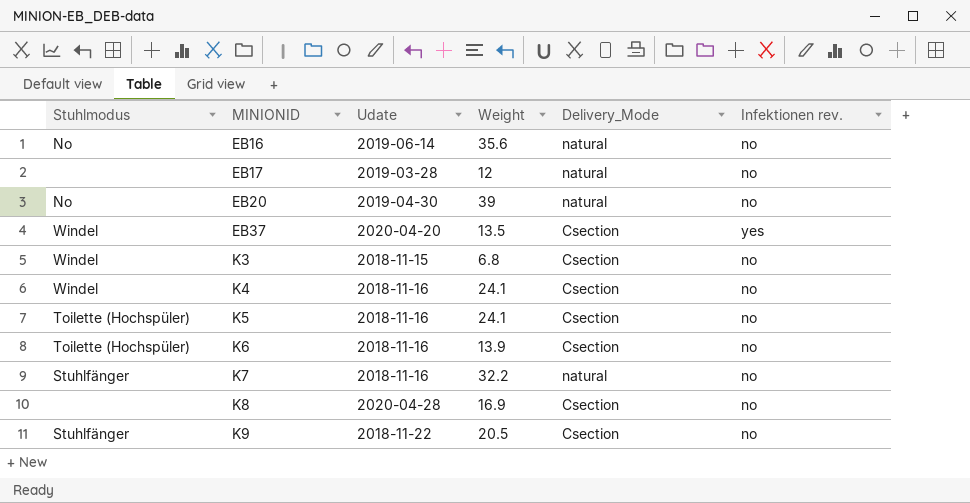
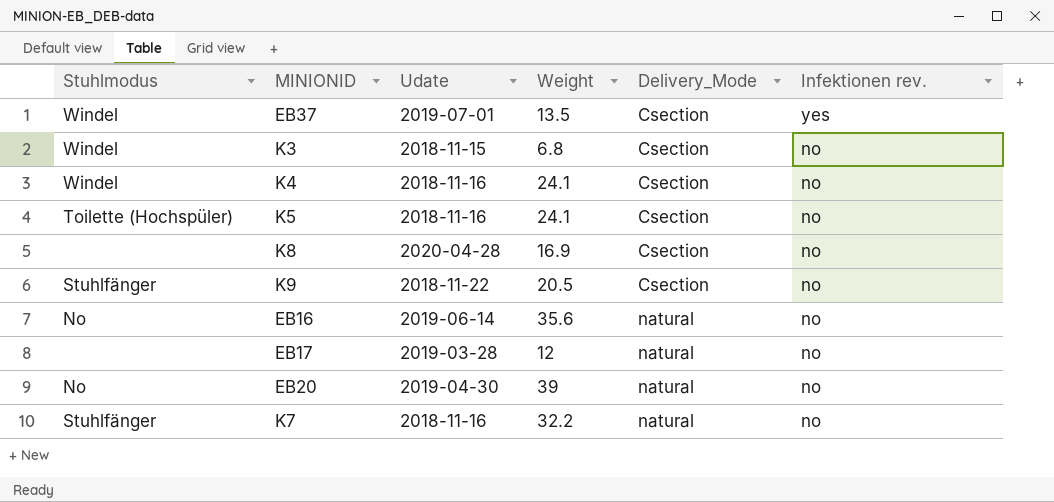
row order: MINIONID ascending -> Delivery_Mode ascending
row K6: Toilette (Hochspüler) | 2018-11-16 | 13.9 | Csection | no -> none
EB37 | Udate: 2020-04-20 -> 2019-07-01

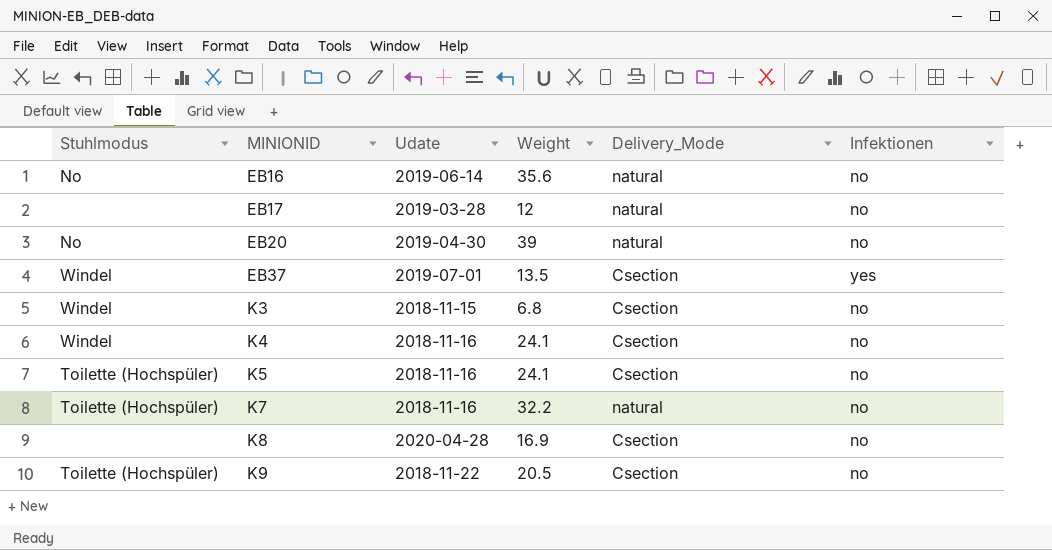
row order: Delivery_Mode ascending -> MINIONID ascending
column name: Infektionen rev. -> Infektionen
K7 | Stuhlmodus: Stuhlfänger -> Toilette (Hochspüler)
K9 | Stuhlmodus: Stuhlfänger -> Toilette (Hochspüler)

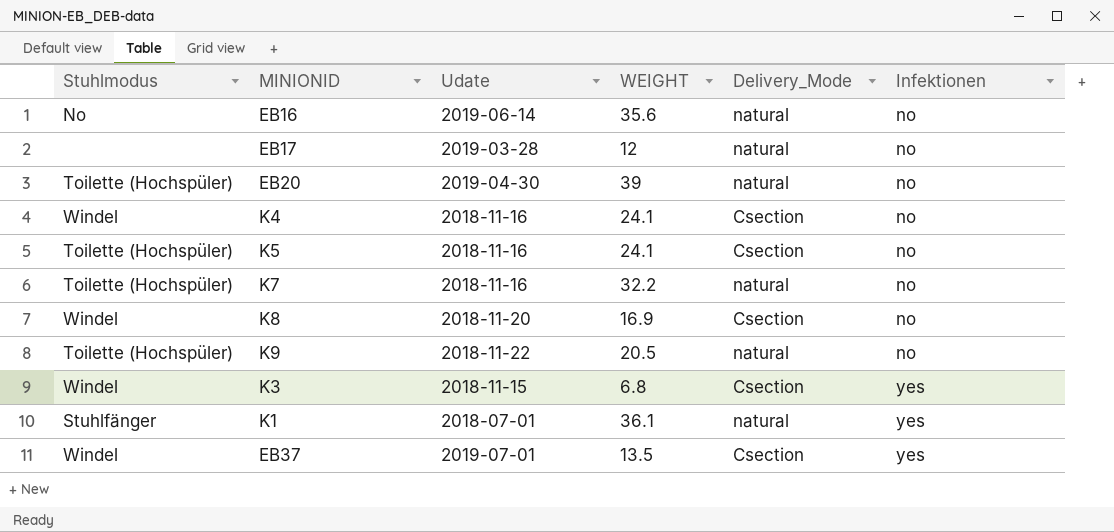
row order: MINIONID ascending -> Infektionen ascending
column name: Weight -> WEIGHT
EB20 | Stuhlmodus: No -> Toilette (Hochspüler)
K8 | Stuhlmodus: none -> Windel
K8 | Udate: 2020-04-28 -> 2018-11-20
K9 | Delivery_Mode: Csection -> natural
K3 | Infektionen: no -> yes
row K1: none -> Stuhlfänger | 2018-07-01 | 36.1 | natural | yes

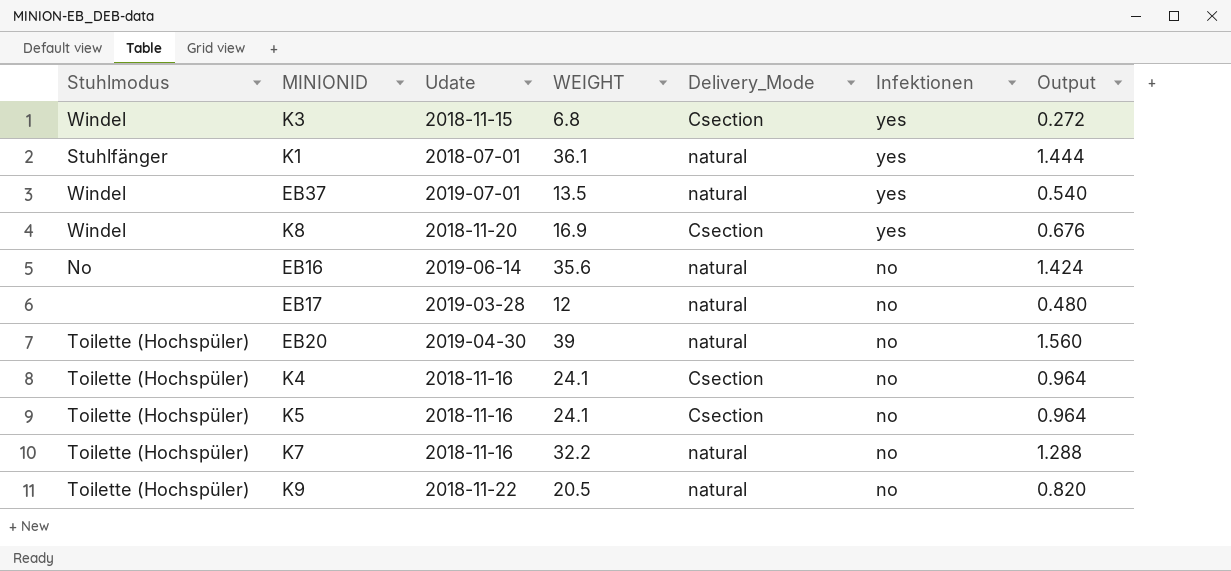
row order: Infektionen ascending -> Infektionen descending
column Output | formula: none -> [WEIGHT] * 0.04
EB37 | Delivery_Mode: Csection -> natural
K8 | Infektionen: no -> yes
K4 | Stuhlmodus: Windel -> Toilette (Hochspüler)

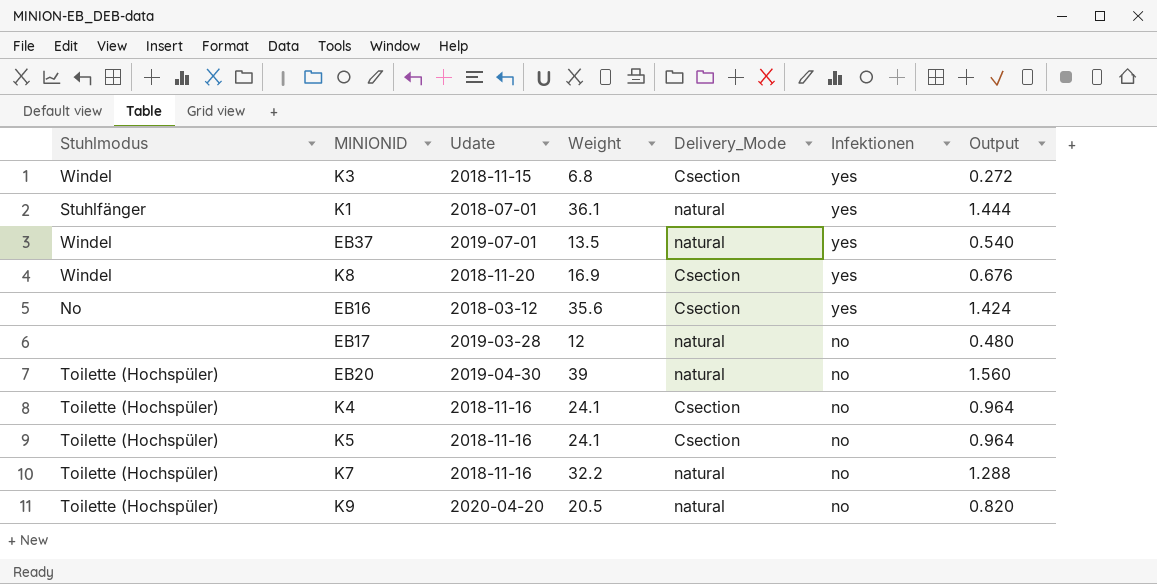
column name: WEIGHT -> Weight
EB16 | Udate: 2019-06-14 -> 2018-03-12
EB16 | Delivery_Mode: natural -> Csection
EB16 | Infektionen: no -> yes
K9 | Udate: 2018-11-22 -> 2020-04-20

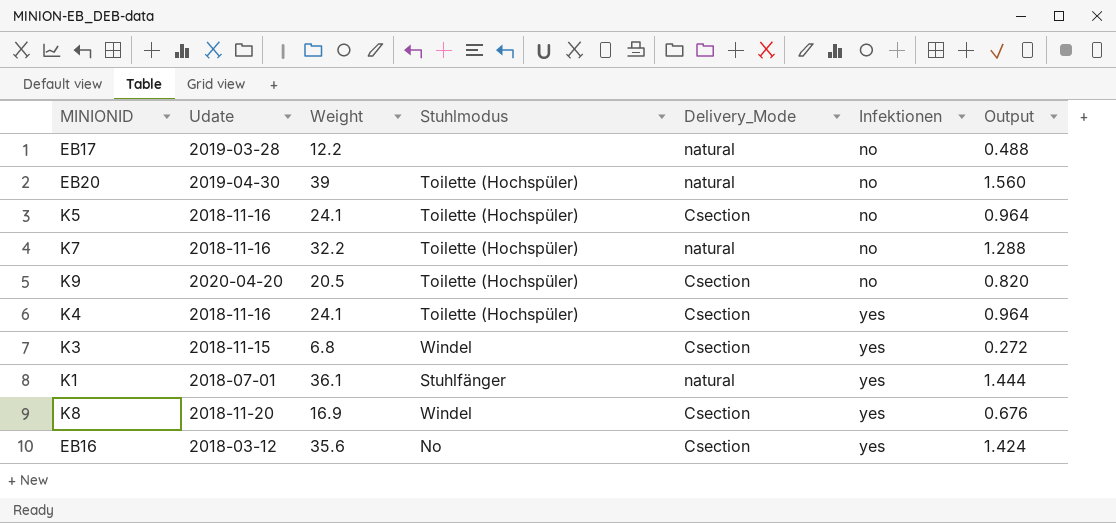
row order: Infektionen descending -> Infektionen ascending
column Stuhlmodus | position: 1 -> 4
row EB37: Windel | 2019-07-01 | 13.5 | natural | yes | 0.540 -> none
EB17 | Weight: 12 -> 12.2
EB17 | Output: 0.480 -> 0.488
K9 | Delivery_Mode: natural -> Csection
K4 | Infektionen: no -> yes

